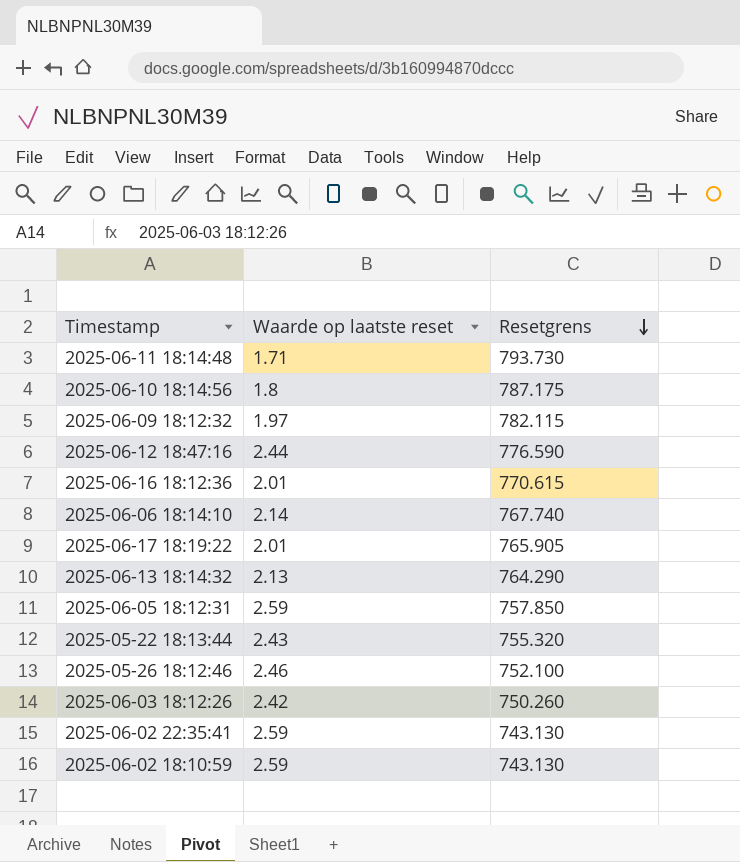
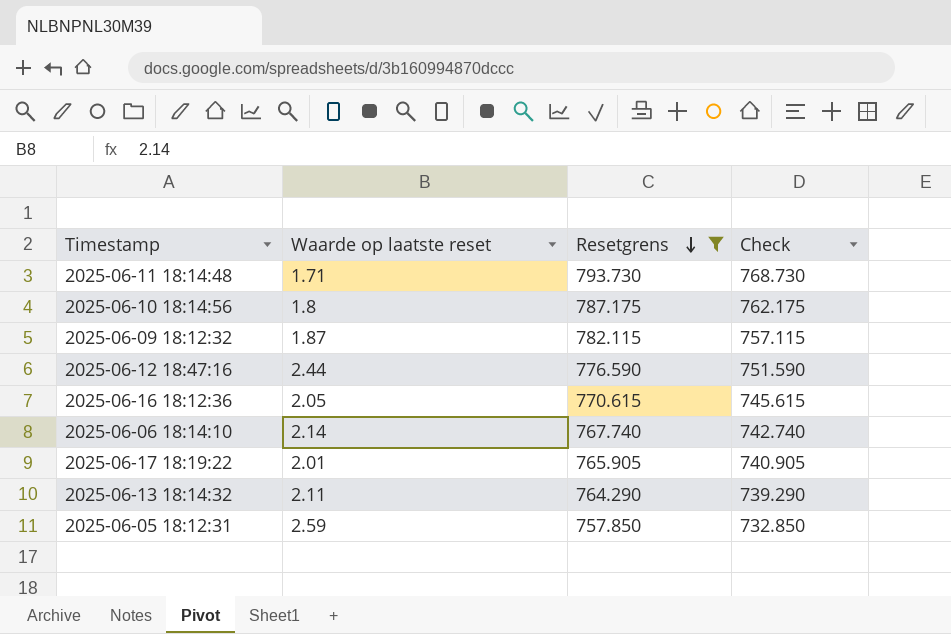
filter: none -> Resetgrens >= 757.850
column Check | formula: none -> [Resetgrens] - 25
2025-06-09 18:12:32 | Waarde op laatste reset: 1.97 -> 1.87
2025-06-16 18:12:36 | Waarde op laatste reset: 2.01 -> 2.05
2025-06-13 18:14:32 | Waarde op laatste reset: 2.13 -> 2.11

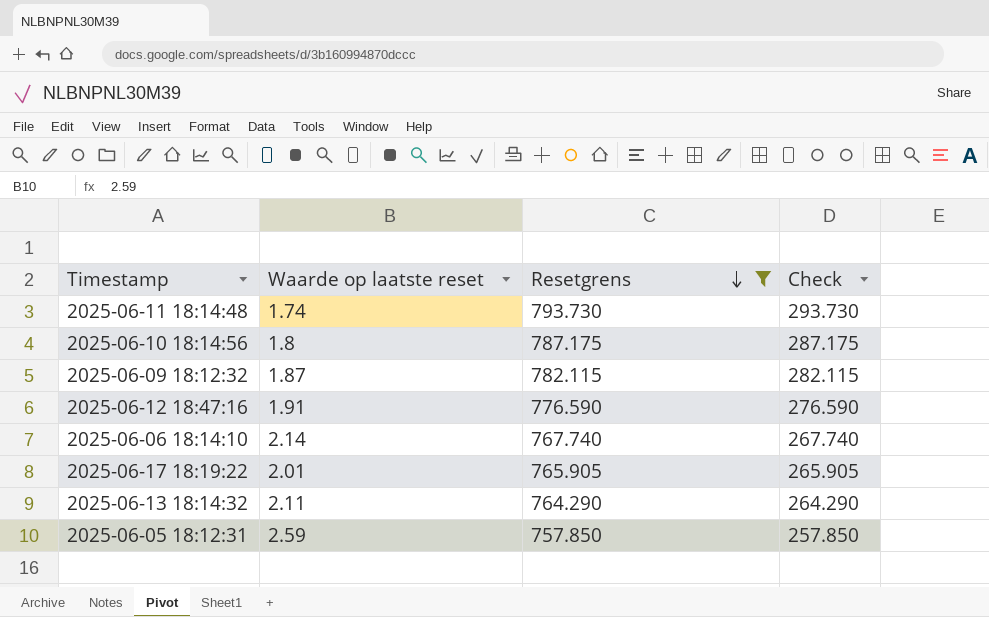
column Check | formula: [Resetgrens] - 25 -> [Resetgrens] - 500
row 2025-06-16 18:12:36: 2.05 | 770.615 | 745.615 -> none
2025-06-11 18:14:48 | Waarde op laatste reset: 1.71 -> 1.74
2025-06-12 18:47:16 | Waarde op laatste reset: 2.44 -> 1.91

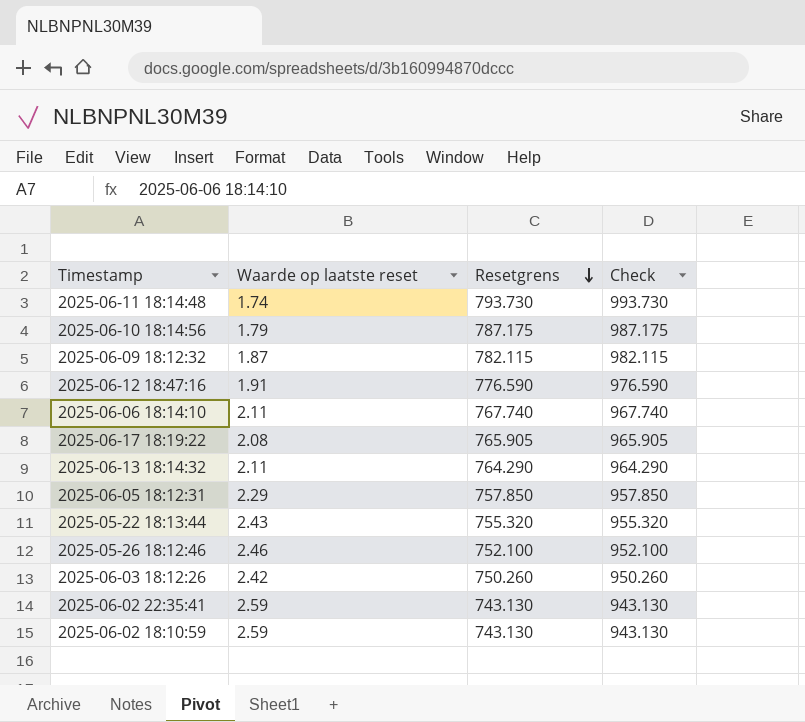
filter: Resetgrens >= 757.850 -> none
column Check | formula: [Resetgrens] - 500 -> [Resetgrens] + 200
2025-06-10 18:14:56 | Waarde op laatste reset: 1.8 -> 1.79
2025-06-06 18:14:10 | Waarde op laatste reset: 2.14 -> 2.11
2025-06-17 18:19:22 | Waarde op laatste reset: 2.01 -> 2.08
2025-06-05 18:12:31 | Waarde op laatste reset: 2.59 -> 2.29

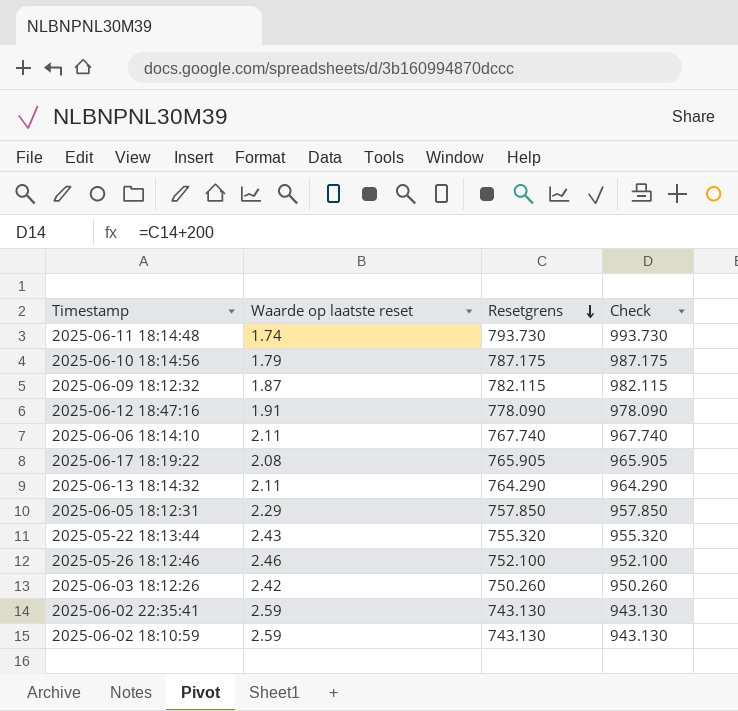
2025-06-12 18:47:16 | Resetgrens: 776.590 -> 778.090
2025-06-12 18:47:16 | Check: 976.590 -> 978.090

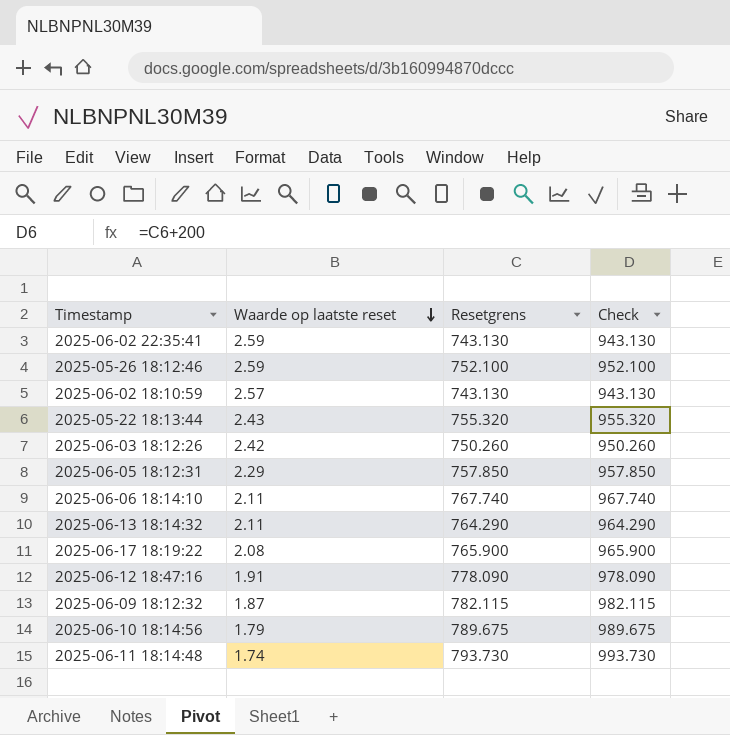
row order: Resetgrens descending -> Waarde op laatste reset descending
2025-05-26 18:12:46 | Waarde op laatste reset: 2.46 -> 2.59
2025-06-02 18:10:59 | Waarde op laatste reset: 2.59 -> 2.57
2025-06-17 18:19:22 | Resetgrens: 765.905 -> 765.900
2025-06-17 18:19:22 | Check: 965.905 -> 965.900
2025-06-10 18:14:56 | Resetgrens: 787.175 -> 789.675
2025-06-10 18:14:56 | Check: 987.175 -> 989.675

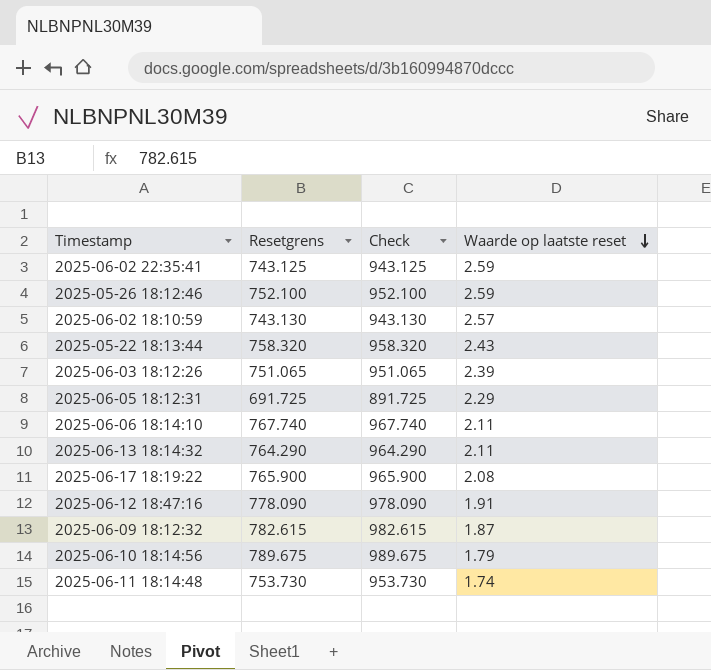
column Waarde op laatste reset | position: 2 -> 4
2025-06-02 22:35:41 | Resetgrens: 743.130 -> 743.125
2025-06-02 22:35:41 | Check: 943.130 -> 943.125
2025-05-22 18:13:44 | Resetgrens: 755.320 -> 758.320
2025-05-22 18:13:44 | Check: 955.320 -> 958.320
2025-06-03 18:12:26 | Resetgrens: 750.260 -> 751.065
2025-06-03 18:12:26 | Check: 950.260 -> 951.065
2025-06-03 18:12:26 | Waarde op laatste reset: 2.42 -> 2.39
2025-06-05 18:12:31 | Resetgrens: 757.850 -> 691.725
2025-06-05 18:12:31 | Check: 957.850 -> 891.725
2025-06-09 18:12:32 | Resetgrens: 782.115 -> 782.615
2025-06-09 18:12:32 | Check: 982.115 -> 982.615
2025-06-11 18:14:48 | Resetgrens: 793.730 -> 753.730
2025-06-11 18:14:48 | Check: 993.730 -> 953.730

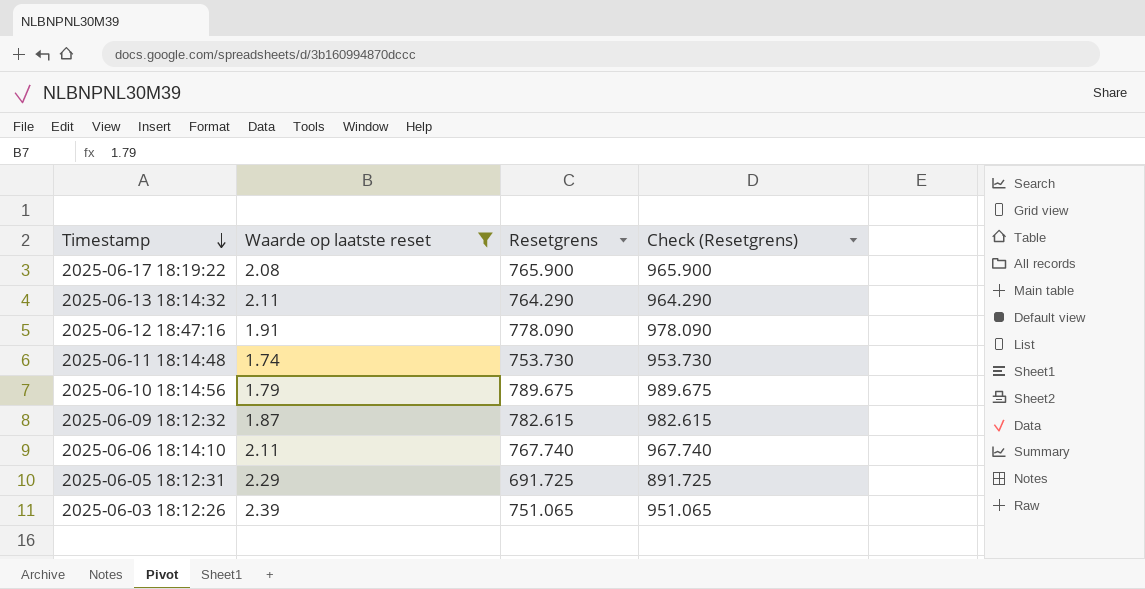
filter: none -> Waarde op laatste reset <= 2.39
row order: Waarde op laatste reset descending -> Timestamp descending
column Waarde op laatste reset | position: 4 -> 2
column name: Check -> Check (Resetgrens)

